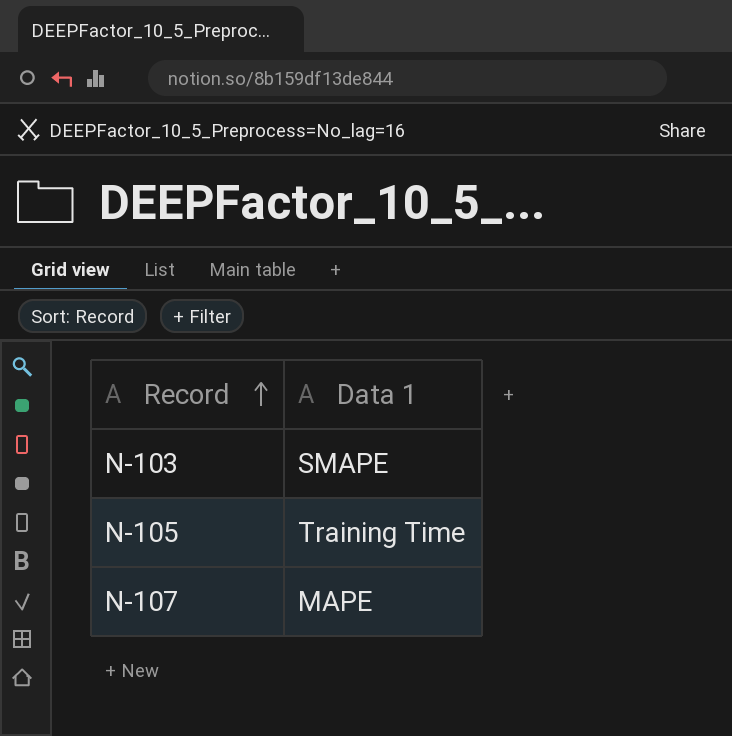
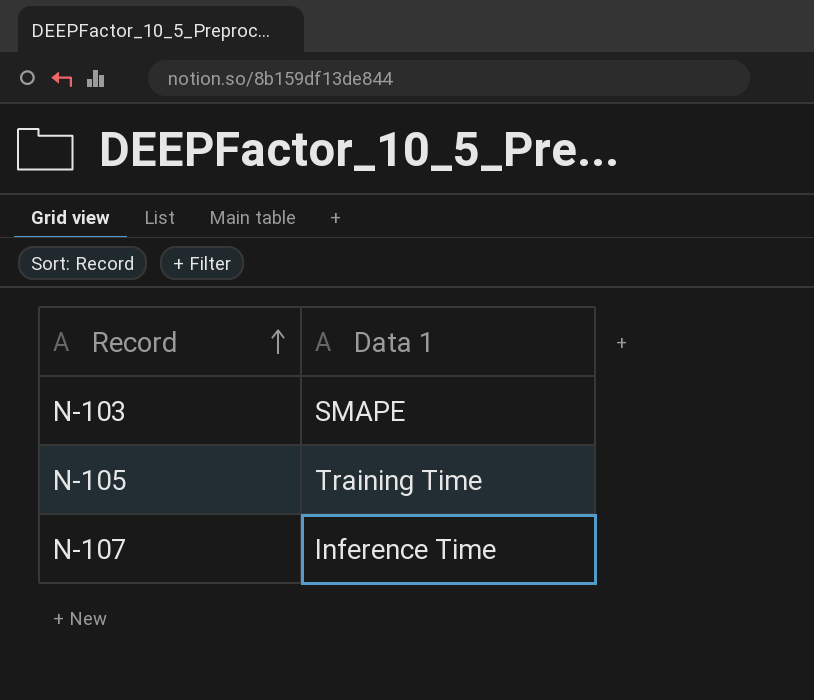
N-107 | Data 1: MAPE -> Inference Time

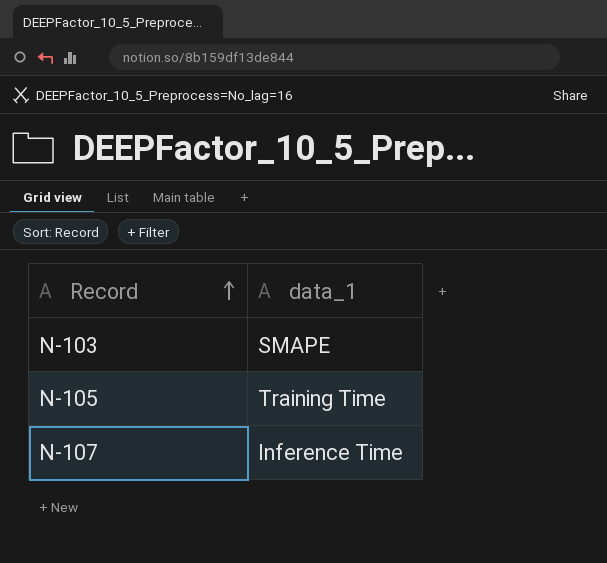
column name: Data 1 -> data_1

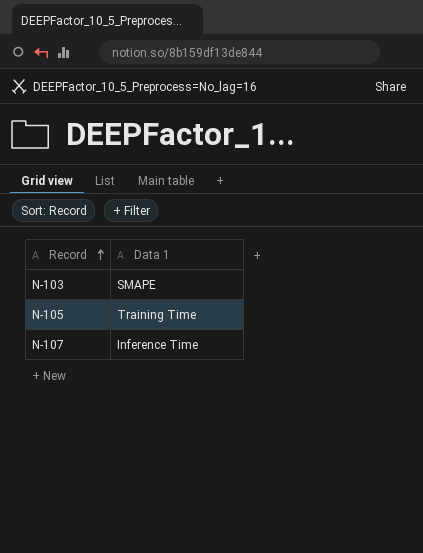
column name: data_1 -> Data 1

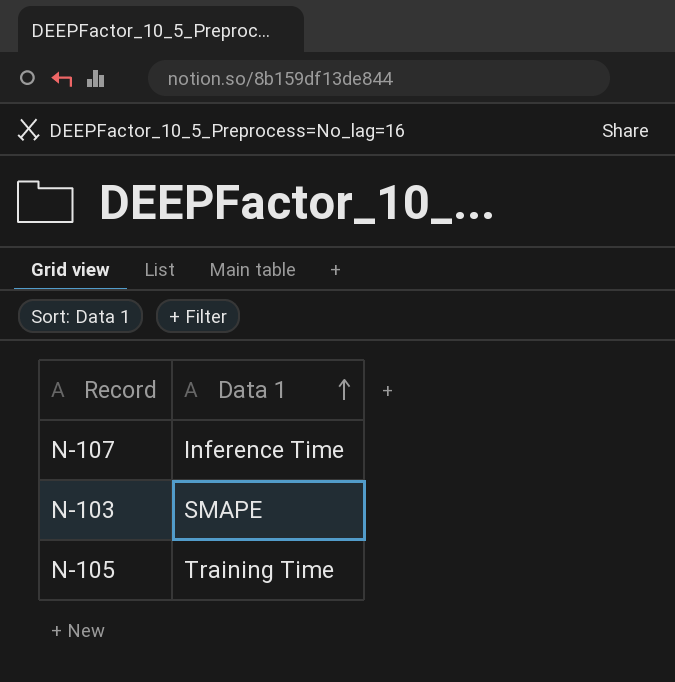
row order: Record ascending -> Data 1 ascending

